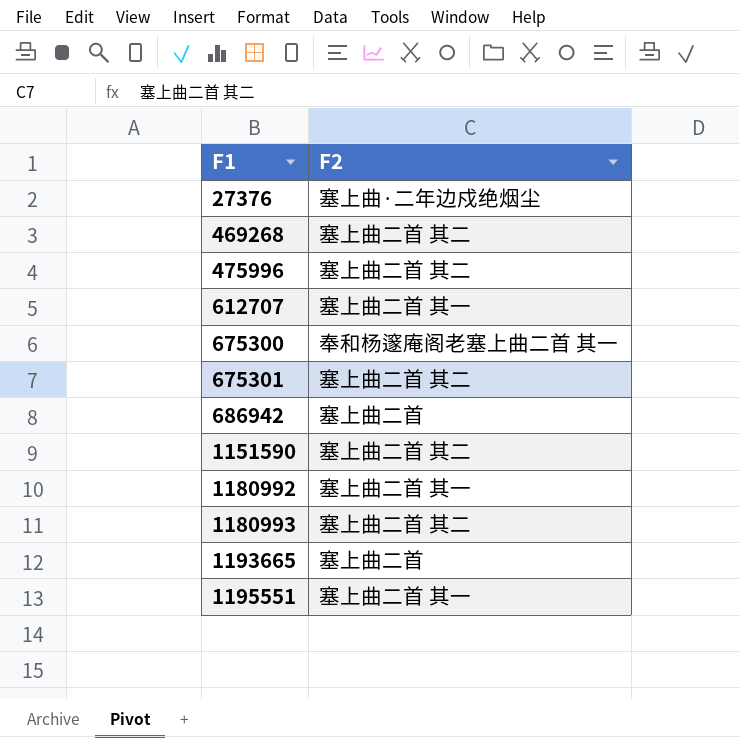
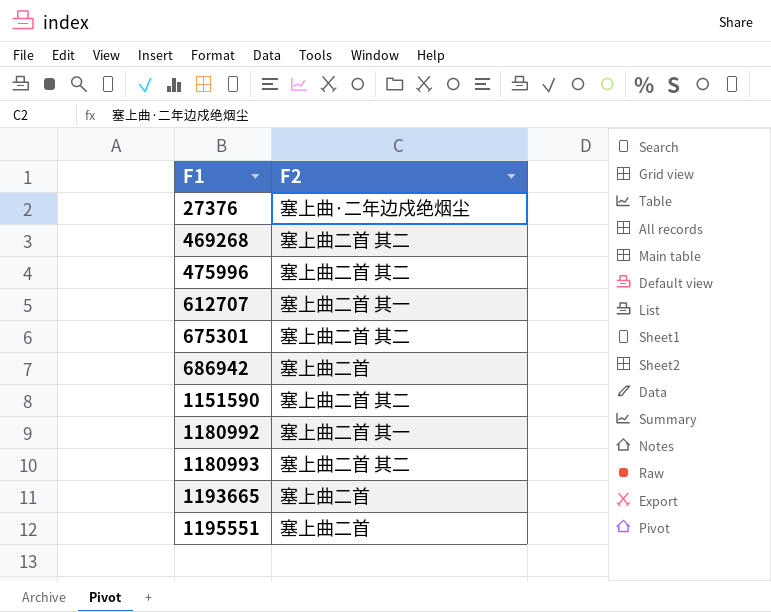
row 675300: 奉和杨邃庵阁老塞上曲二首 其一 -> none
1195551 | F2: 塞上曲二首 其一 -> 塞上曲二首

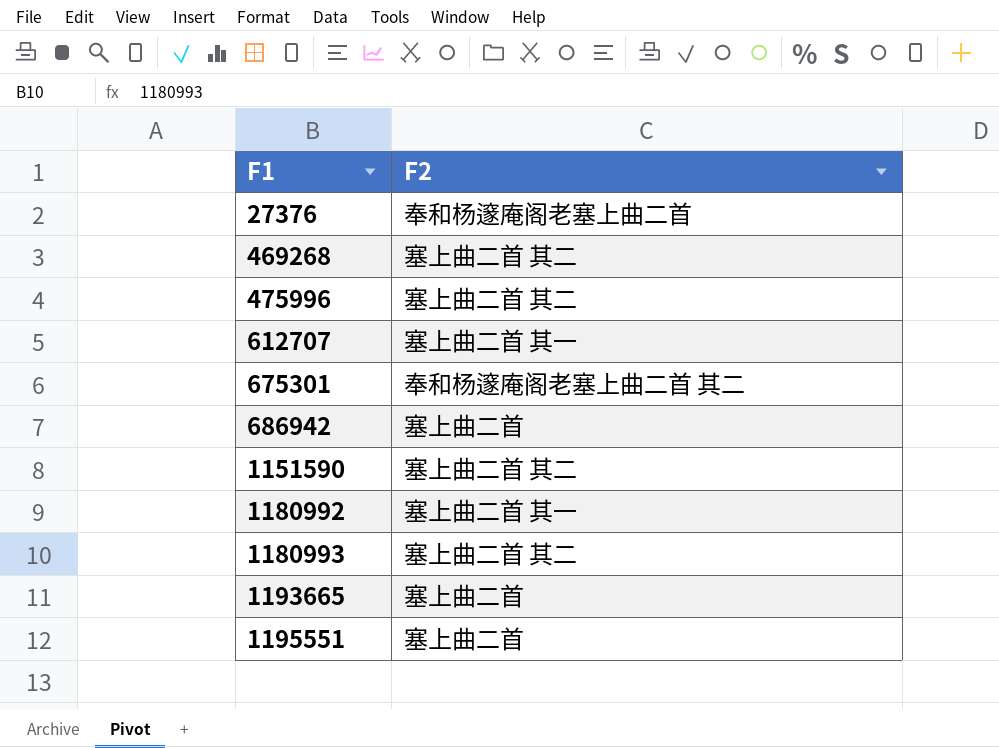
27376 | F2: 塞上曲·二年边戍绝烟尘 -> 奉和杨邃庵阁老塞上曲二首
675301 | F2: 塞上曲二首 其二 -> 奉和杨邃庵阁老塞上曲二首 其二

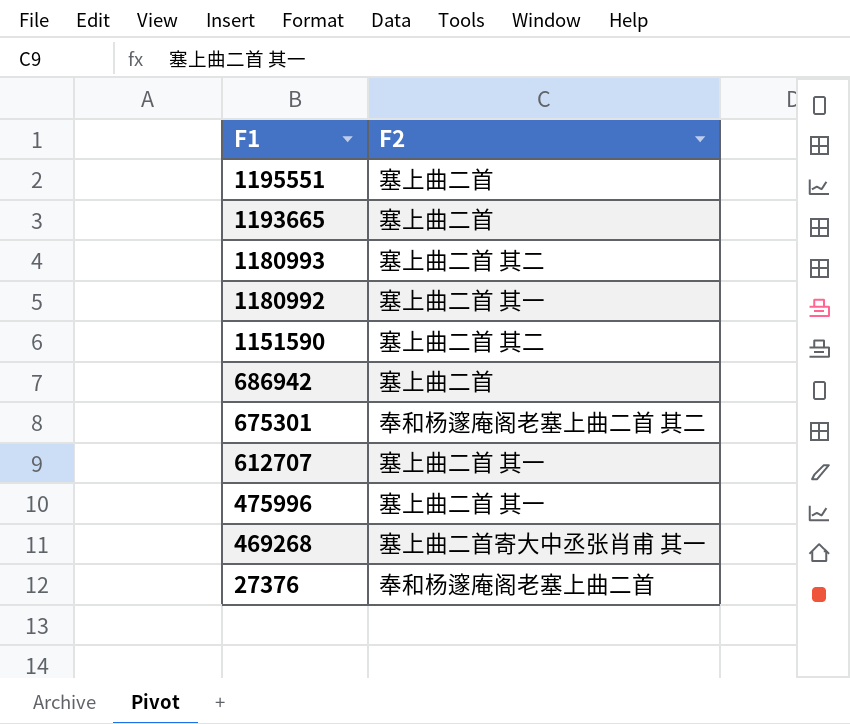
row order: F1 ascending -> F1 descending
475996 | F2: 塞上曲二首 其二 -> 塞上曲二首 其一
469268 | F2: 塞上曲二首 其二 -> 塞上曲二首寄大中丞张肖甫 其一

